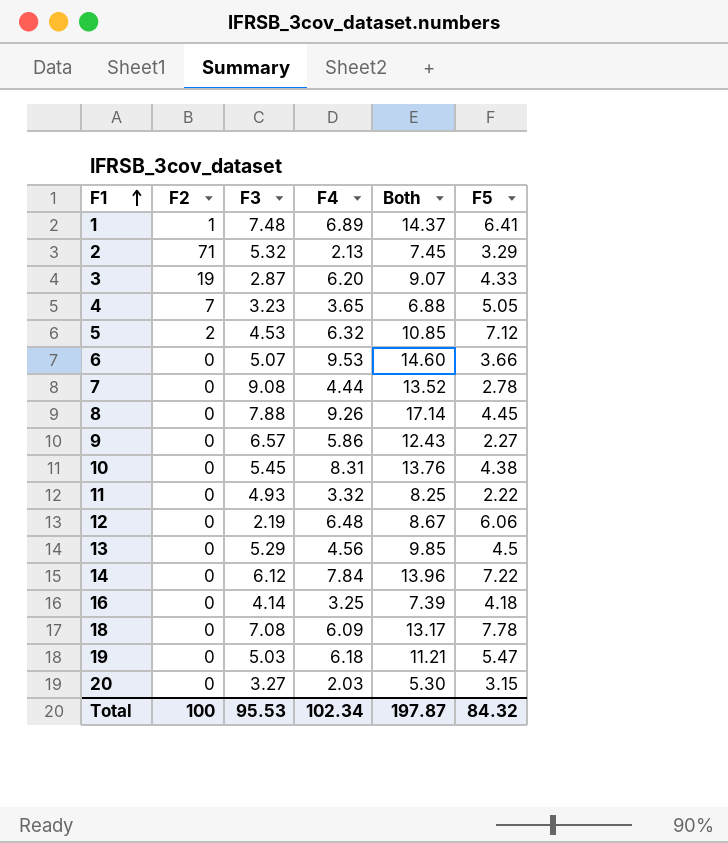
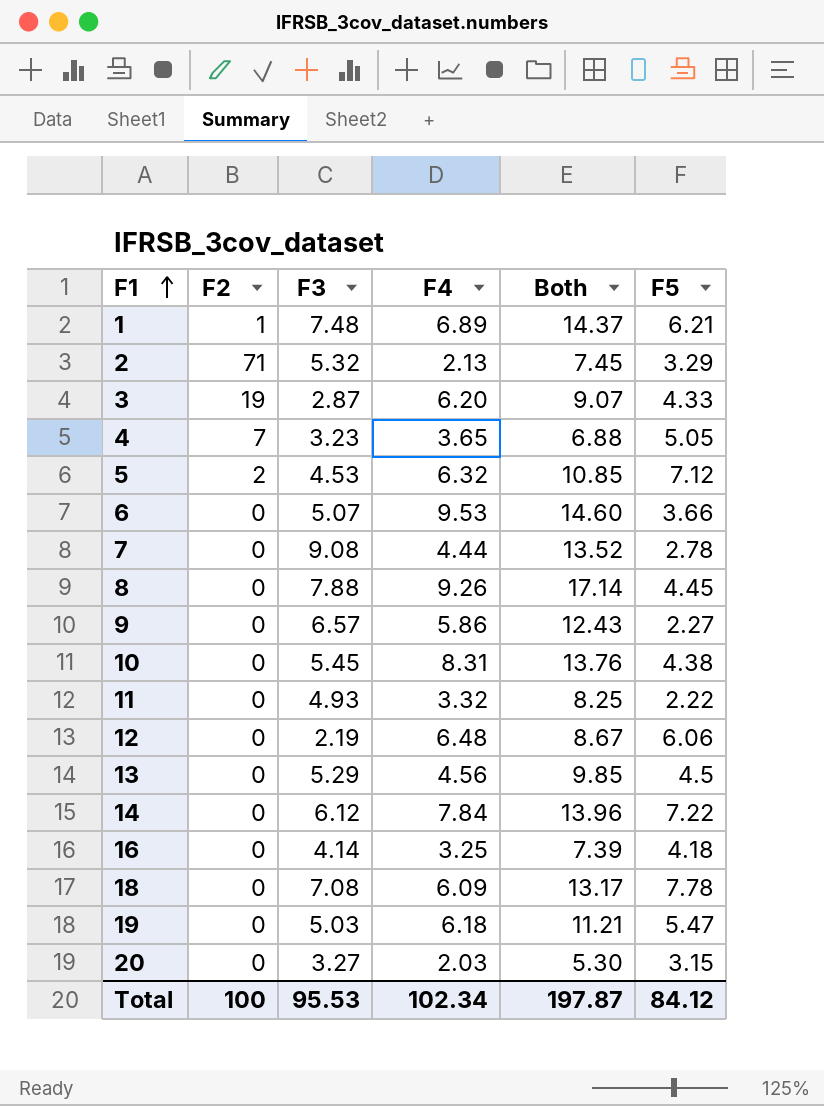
1 | F5: 6.41 -> 6.21
Total | F5: 84.32 -> 84.12

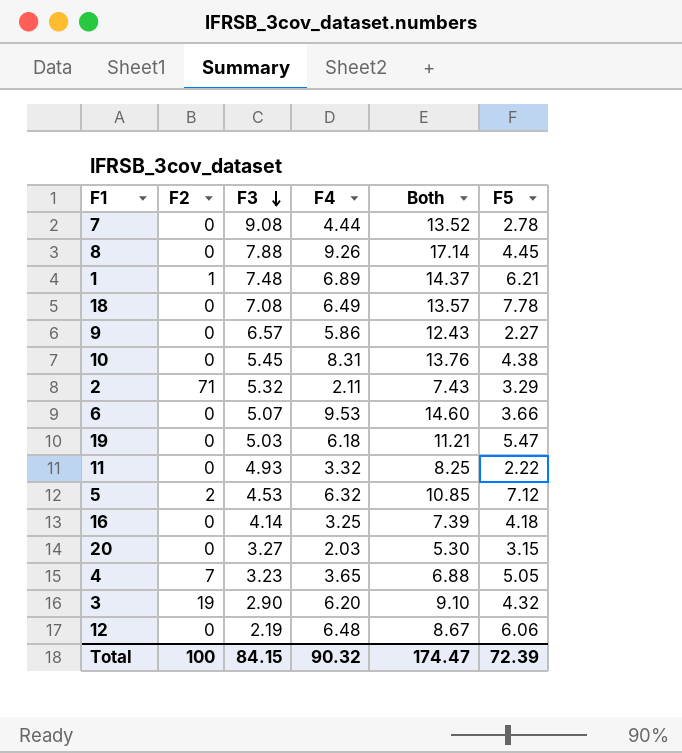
row order: F1 ascending -> F3 descending
row 13: 0 | 5.29 | 4.56 | 9.85 | 4.5 -> none
row 14: 0 | 6.12 | 7.84 | 13.96 | 7.22 -> none
18 | F4: 6.09 -> 6.49
18 | Both: 13.17 -> 13.57
2 | F4: 2.13 -> 2.11
2 | Both: 7.45 -> 7.43
3 | F3: 2.87 -> 2.90
3 | Both: 9.07 -> 9.10
3 | F5: 4.33 -> 4.32
Total | F3: 95.53 -> 84.15
Total | F4: 102.34 -> 90.32
Total | Both: 197.87 -> 174.47
Total | F5: 84.12 -> 72.39

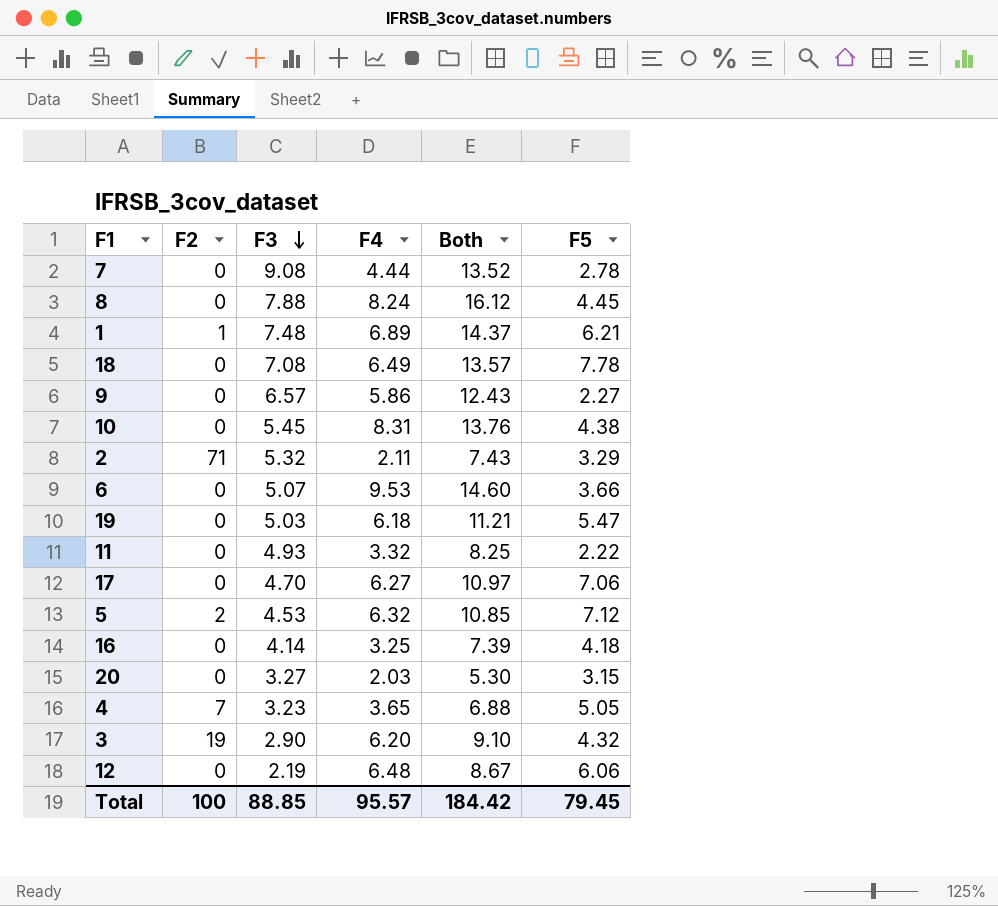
8 | F4: 9.26 -> 8.24
8 | Both: 17.14 -> 16.12
row 17: none -> 0 | 4.70 | 6.27 | 10.97 | 7.06
Total | F3: 84.15 -> 88.85
Total | F4: 90.32 -> 95.57
Total | Both: 174.47 -> 184.42
Total | F5: 72.39 -> 79.45

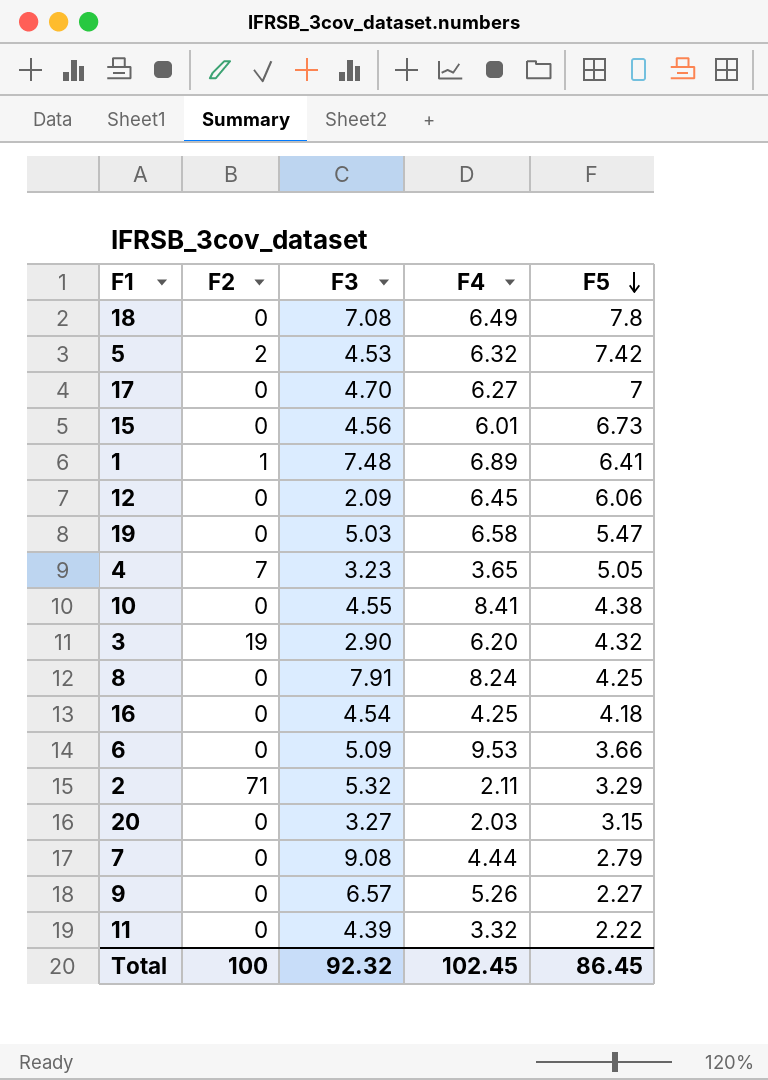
row order: F3 descending -> F5 descending
column Both | formula: [F3] + [F4] -> none
18 | F5: 7.78 -> 7.8
5 | F5: 7.12 -> 7.42
17 | F5: 7.06 -> 7
row 15: none -> 0 | 4.56 | 6.01 | 6.73
1 | F5: 6.21 -> 6.41
12 | F3: 2.19 -> 2.09
12 | F4: 6.48 -> 6.45
19 | F4: 6.18 -> 6.58
10 | F3: 5.45 -> 4.55
10 | F4: 8.31 -> 8.41
8 | F3: 7.88 -> 7.91
8 | F5: 4.45 -> 4.25
16 | F3: 4.14 -> 4.54
16 | F4: 3.25 -> 4.25
6 | F3: 5.07 -> 5.09
7 | F5: 2.78 -> 2.79
9 | F4: 5.86 -> 5.26
11 | F3: 4.93 -> 4.39
Total | F3: 88.85 -> 92.32
Total | F4: 95.57 -> 102.45
Total | F5: 79.45 -> 86.45

